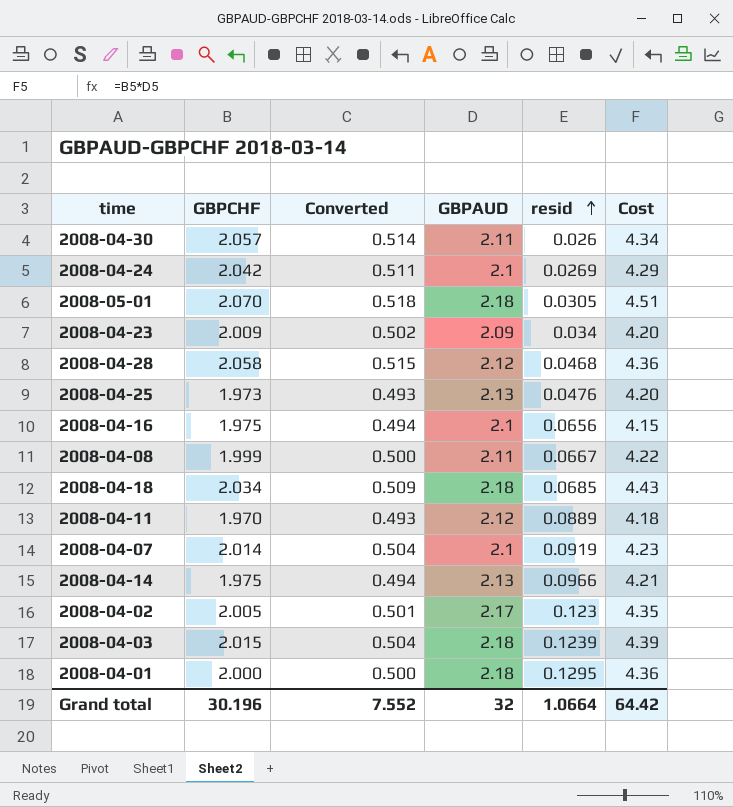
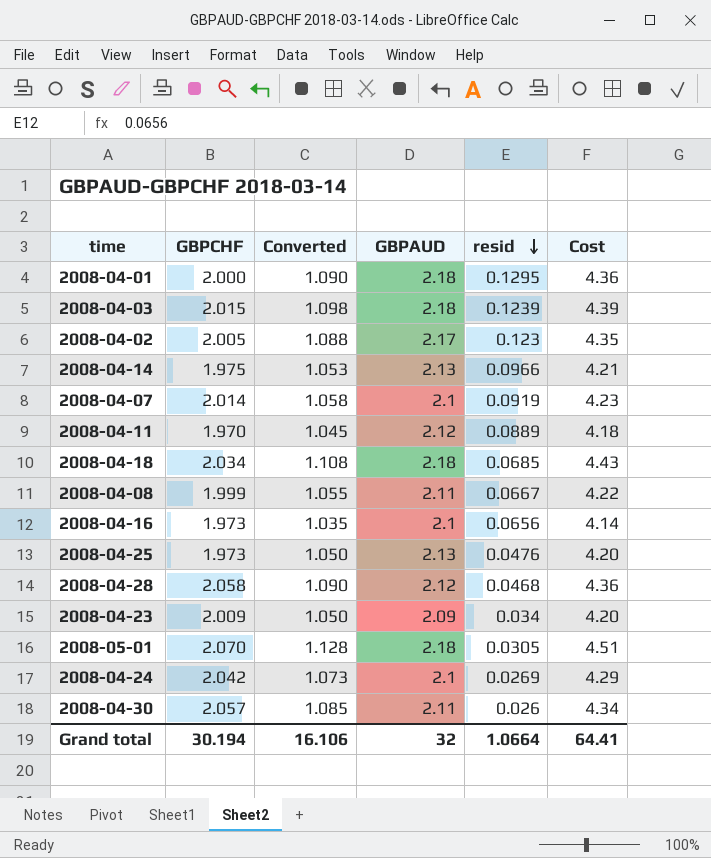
row order: resid ascending -> resid descending
column Converted | formula: [GBPCHF] * 0.25 -> [Cost] * 0.25
2008-04-16 | GBPCHF: 1.975 -> 1.973
2008-04-16 | Cost: 4.15 -> 4.14
Grand total | GBPCHF: 30.196 -> 30.194
Grand total | Converted: 7.552 -> 16.106
Grand total | Cost: 64.42 -> 64.41

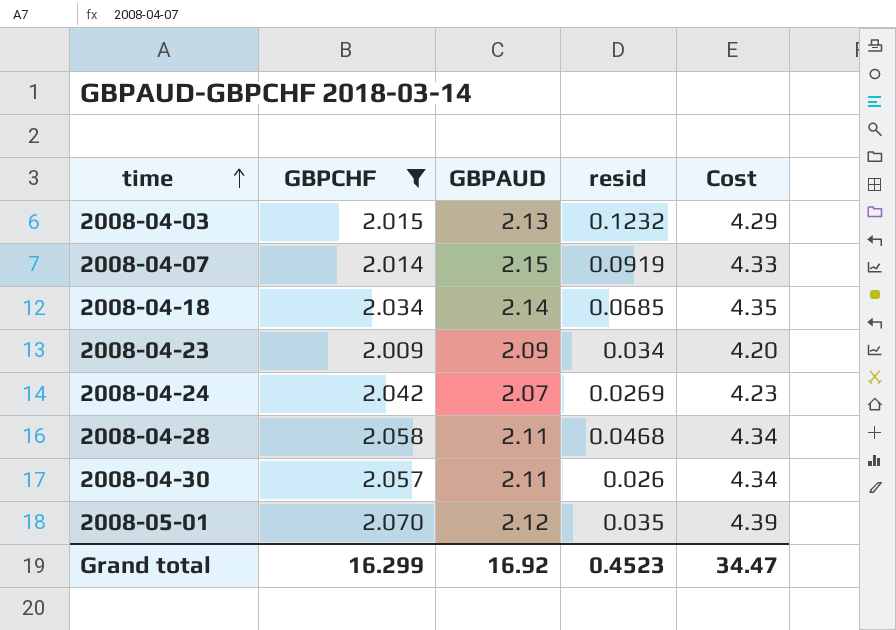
filter: none -> GBPCHF >= 2.009
row order: resid descending -> time ascending
column Converted | formula: [Cost] * 0.25 -> none
2008-04-03 | GBPAUD: 2.18 -> 2.13
2008-04-03 | resid: 0.1239 -> 0.1232
2008-04-03 | Cost: 4.39 -> 4.29
2008-04-07 | GBPAUD: 2.1 -> 2.15
2008-04-07 | Cost: 4.23 -> 4.33
2008-04-18 | GBPAUD: 2.18 -> 2.14
2008-04-18 | Cost: 4.43 -> 4.35
2008-04-24 | GBPAUD: 2.1 -> 2.07
2008-04-24 | Cost: 4.29 -> 4.23
2008-04-28 | GBPAUD: 2.12 -> 2.11
2008-04-28 | Cost: 4.36 -> 4.34
2008-05-01 | GBPAUD: 2.18 -> 2.12
2008-05-01 | resid: 0.0305 -> 0.035
2008-05-01 | Cost: 4.51 -> 4.39
Grand total | GBPCHF: 30.194 -> 16.299
Grand total | GBPAUD: 32 -> 16.92
Grand total | resid: 1.0664 -> 0.4523
Grand total | Cost: 64.41 -> 34.47

